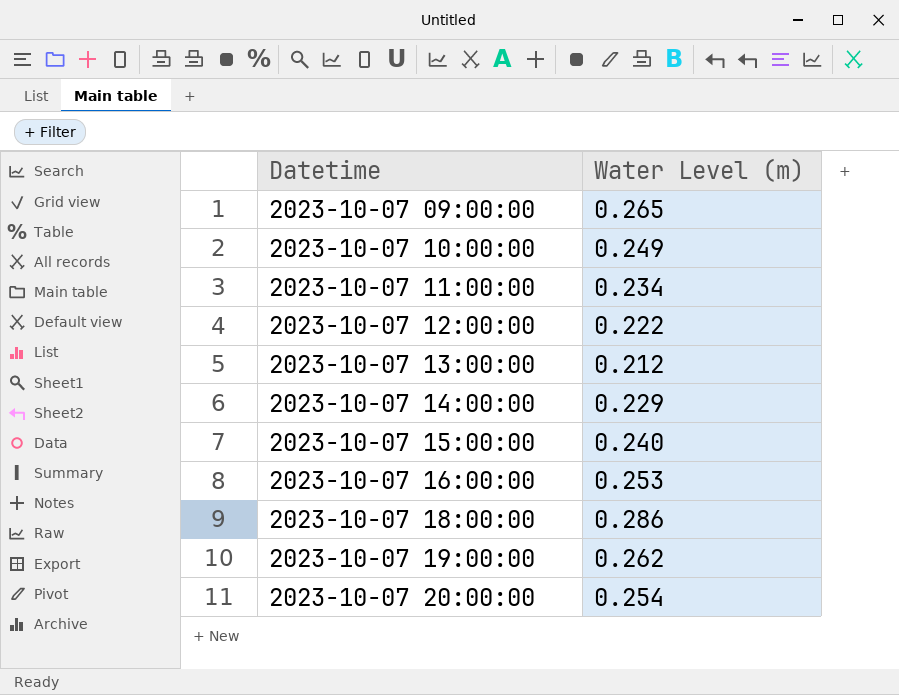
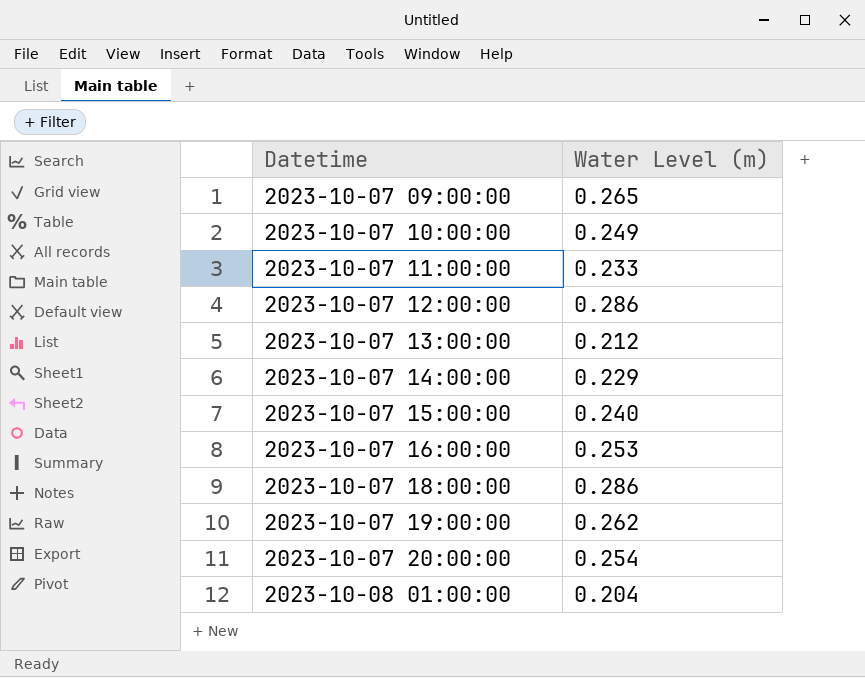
2023-10-07 11:00:00 | Water Level (m): 0.234 -> 0.233
2023-10-07 12:00:00 | Water Level (m): 0.222 -> 0.286
row 2023-10-08 01:00:00: none -> 0.204

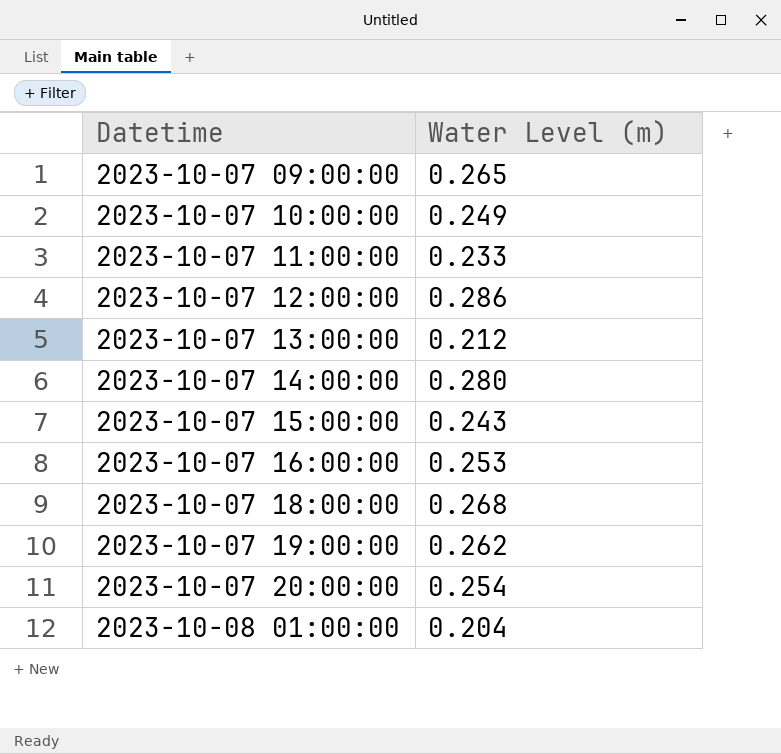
2023-10-07 14:00:00 | Water Level (m): 0.229 -> 0.280
2023-10-07 15:00:00 | Water Level (m): 0.240 -> 0.243
2023-10-07 18:00:00 | Water Level (m): 0.286 -> 0.268

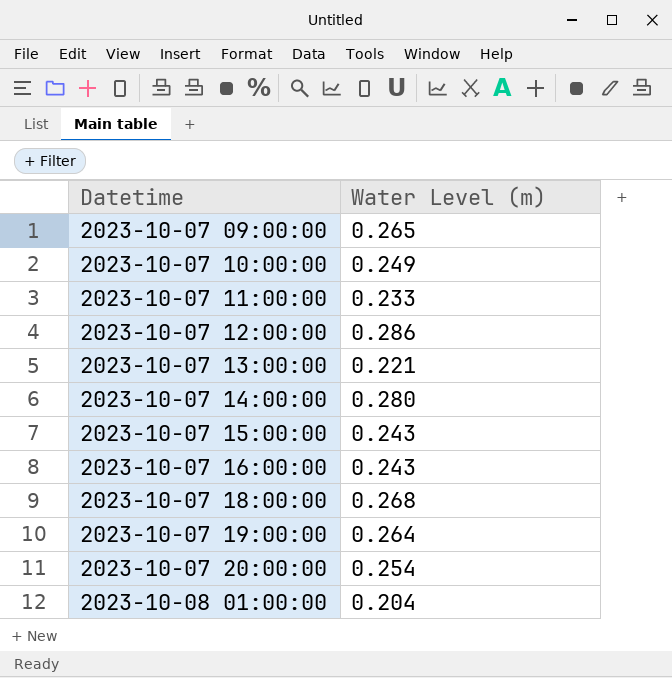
2023-10-07 13:00:00 | Water Level (m): 0.212 -> 0.221
2023-10-07 16:00:00 | Water Level (m): 0.253 -> 0.243
2023-10-07 19:00:00 | Water Level (m): 0.262 -> 0.264

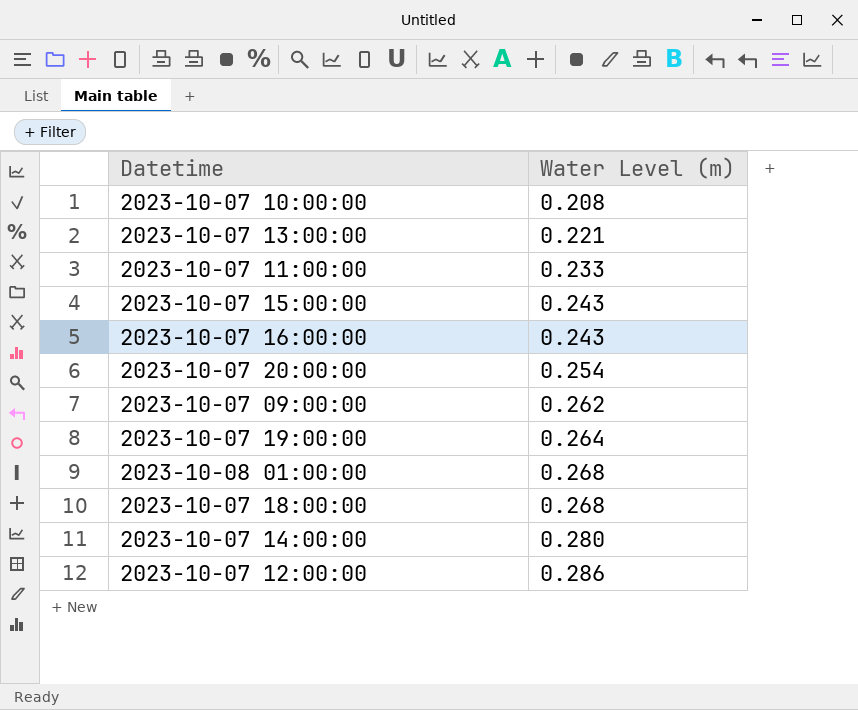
row order: Datetime ascending -> Water Level (m) ascending
2023-10-07 10:00:00 | Water Level (m): 0.249 -> 0.208
2023-10-07 09:00:00 | Water Level (m): 0.265 -> 0.262
2023-10-08 01:00:00 | Water Level (m): 0.204 -> 0.268

